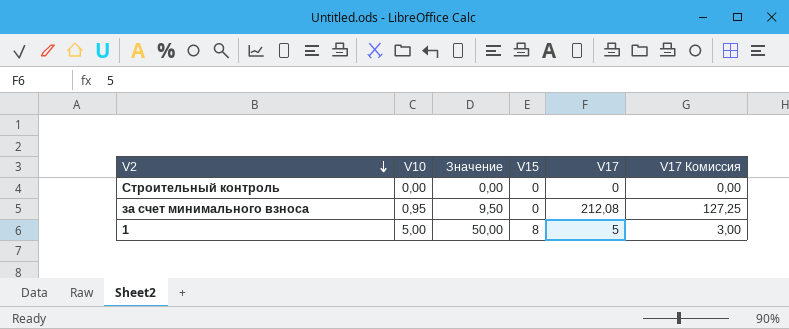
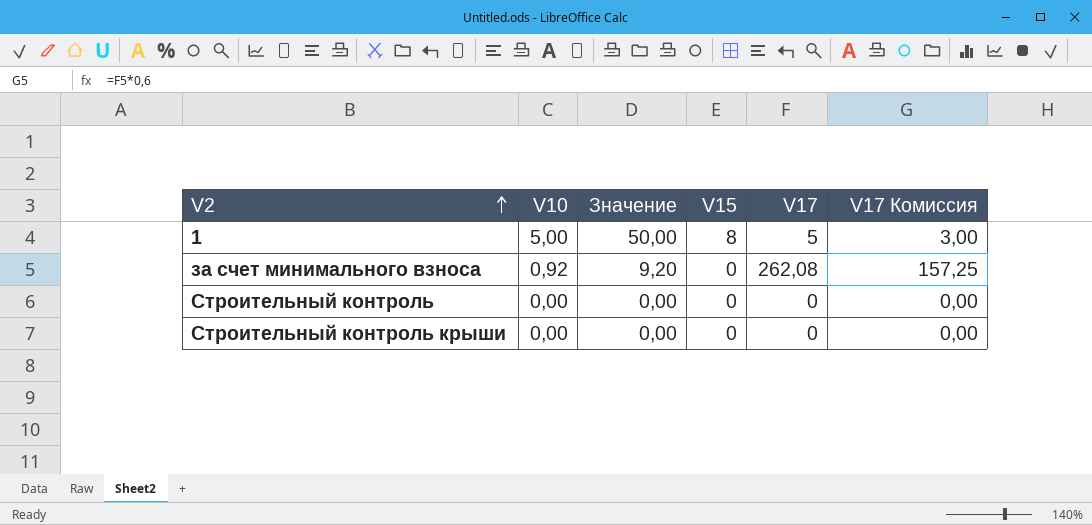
row order: V2 descending -> V2 ascending
за счет минимального взноса | V10: 0,95 -> 0,92
за счет минимального взноса | Значение: 9,50 -> 9,20
за счет минимального взноса | V17: 212,08 -> 262,08
за счет минимального взноса | V17 Комиссия: 127,25 -> 157,25
row Строительный контроль крыши: none -> 0,00 | 0,00 | 0 | 0 | 0,00

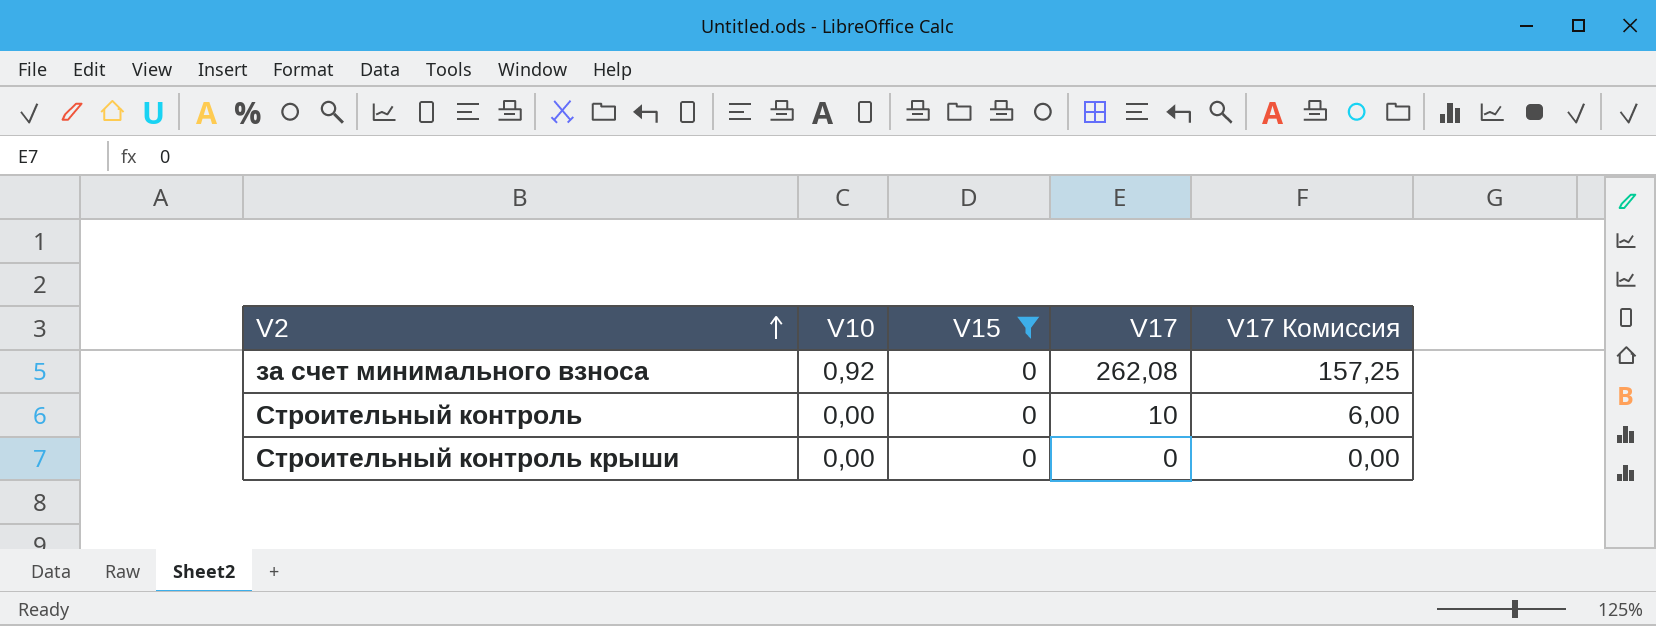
filter: none -> V15 = 0
column Значение | formula: [V10] * 10 -> none
Строительный контроль | V17: 0 -> 10
Строительный контроль | V17 Комиссия: 0,00 -> 6,00

